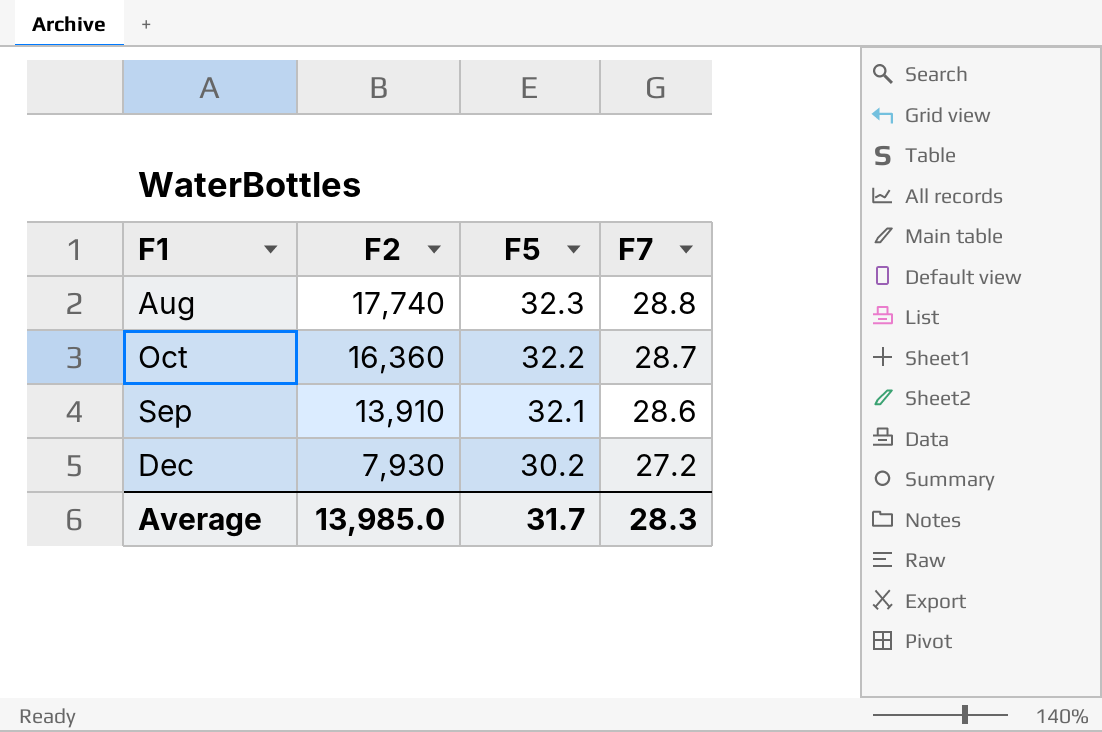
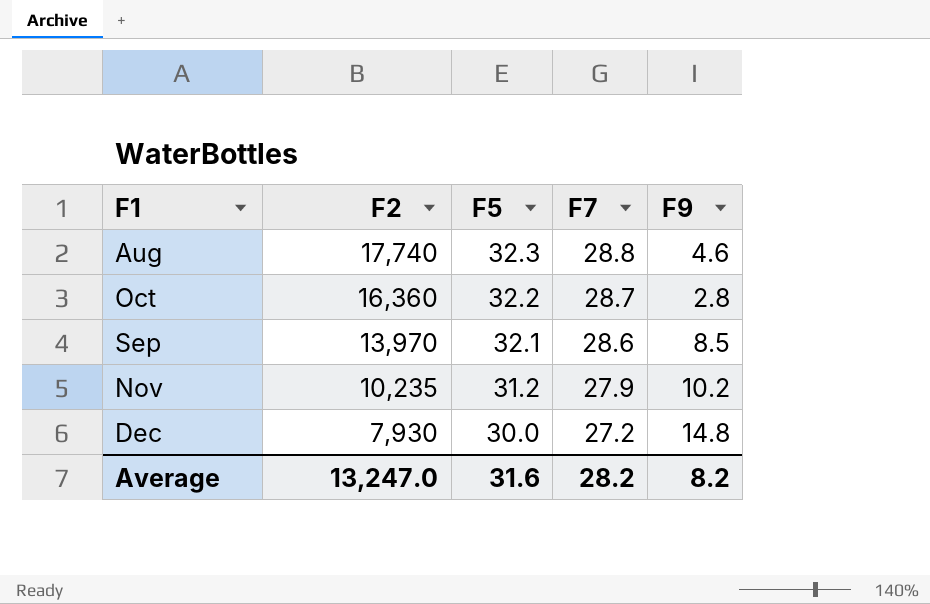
column F9 | position: none -> 5
Sep | F2: 13,910 -> 13,970
row Nov: none -> 10,235 | 31.2 | 27.9 | 10.2
Dec | F5: 30.2 -> 30.0
Average | F2: 13,985.0 -> 13,247.0
Average | F5: 31.7 -> 31.6
Average | F7: 28.3 -> 28.2

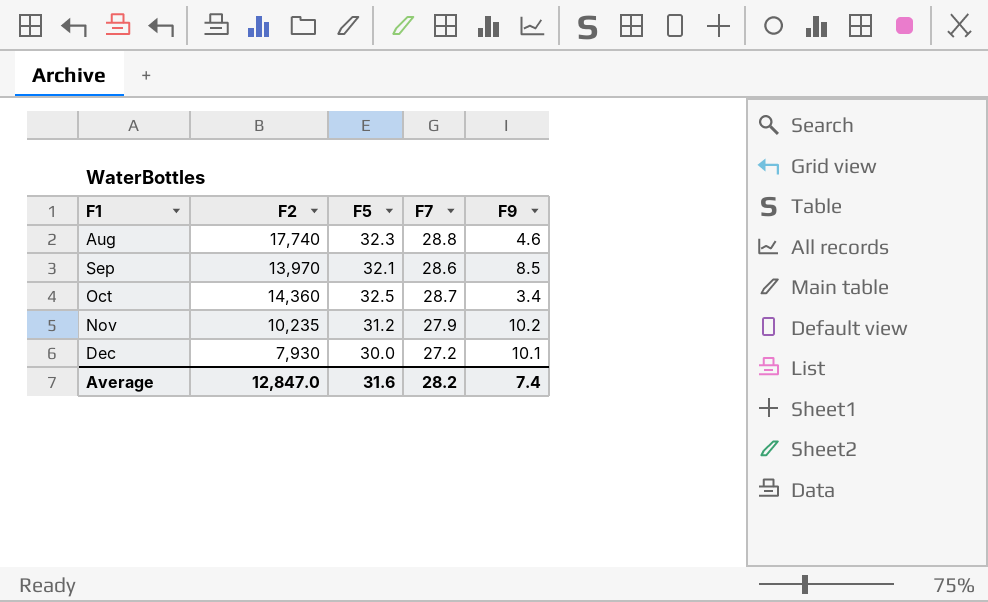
row order: F2 descending -> F1 ascending
Oct | F2: 16,360 -> 14,360
Oct | F5: 32.2 -> 32.5
Oct | F9: 2.8 -> 3.4
Dec | F9: 14.8 -> 10.1
Average | F2: 13,247.0 -> 12,847.0
Average | F9: 8.2 -> 7.4

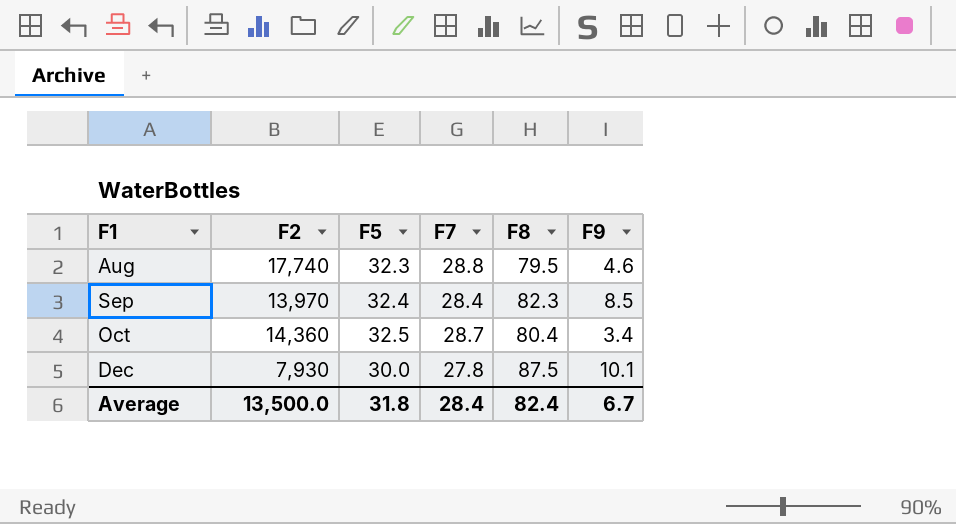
column F8 | position: none -> 5
row Nov: 10,235 | 31.2 | 27.9 | 10.2 -> none
Sep | F5: 32.1 -> 32.4
Sep | F7: 28.6 -> 28.4
Dec | F7: 27.2 -> 27.8
Average | F2: 12,847.0 -> 13,500.0
Average | F5: 31.6 -> 31.8
Average | F7: 28.2 -> 28.4
Average | F9: 7.4 -> 6.7

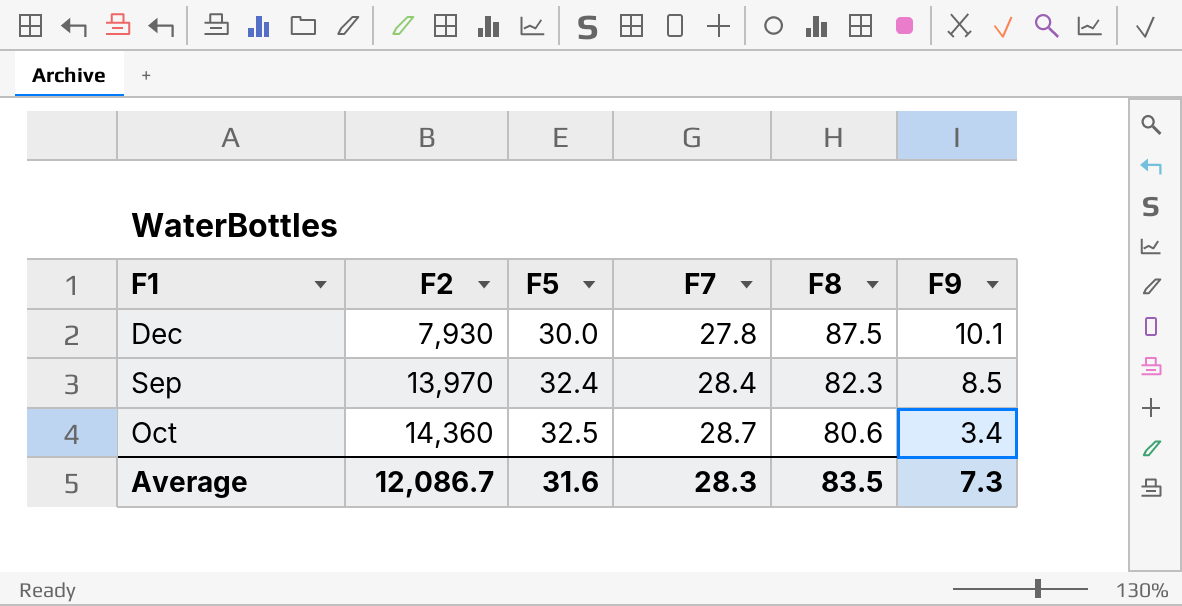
row order: F1 ascending -> F2 ascending
row Aug: 17,740 | 32.3 | 28.8 | 79.5 | 4.6 -> none
Oct | F8: 80.4 -> 80.6
Average | F2: 13,500.0 -> 12,086.7
Average | F5: 31.8 -> 31.6
Average | F7: 28.4 -> 28.3
Average | F8: 82.4 -> 83.5
Average | F9: 6.7 -> 7.3

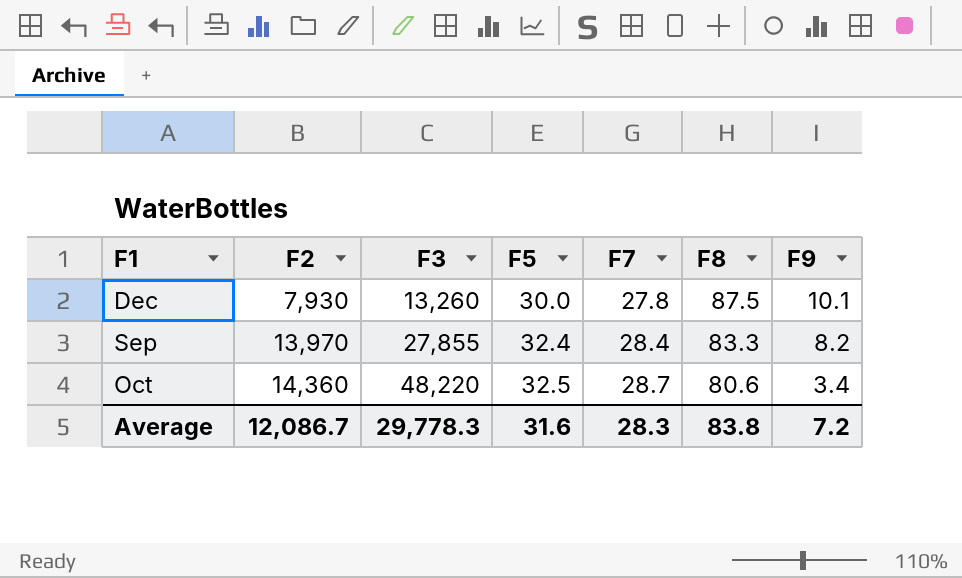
column F3 | position: none -> 3
Sep | F8: 82.3 -> 83.3
Sep | F9: 8.5 -> 8.2
Average | F8: 83.5 -> 83.8
Average | F9: 7.3 -> 7.2

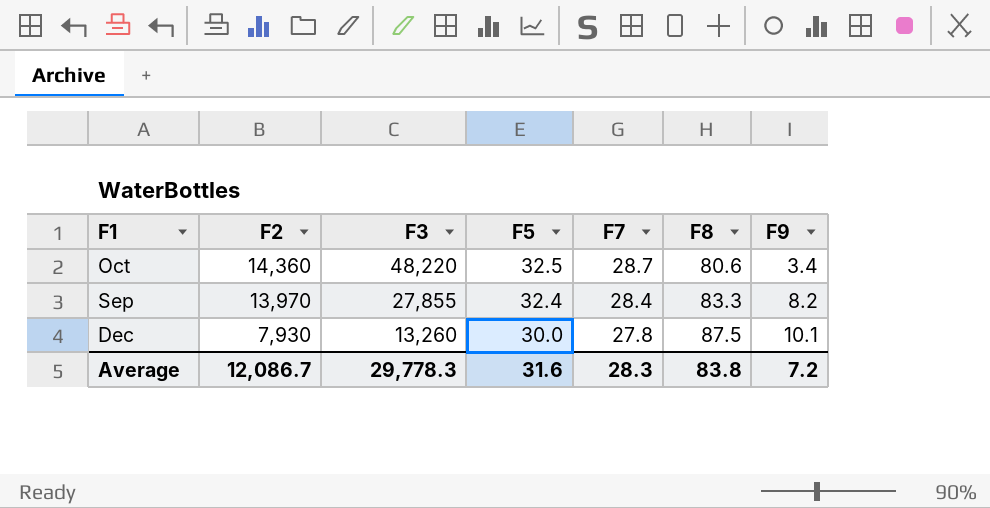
row order: F2 ascending -> F2 descending

